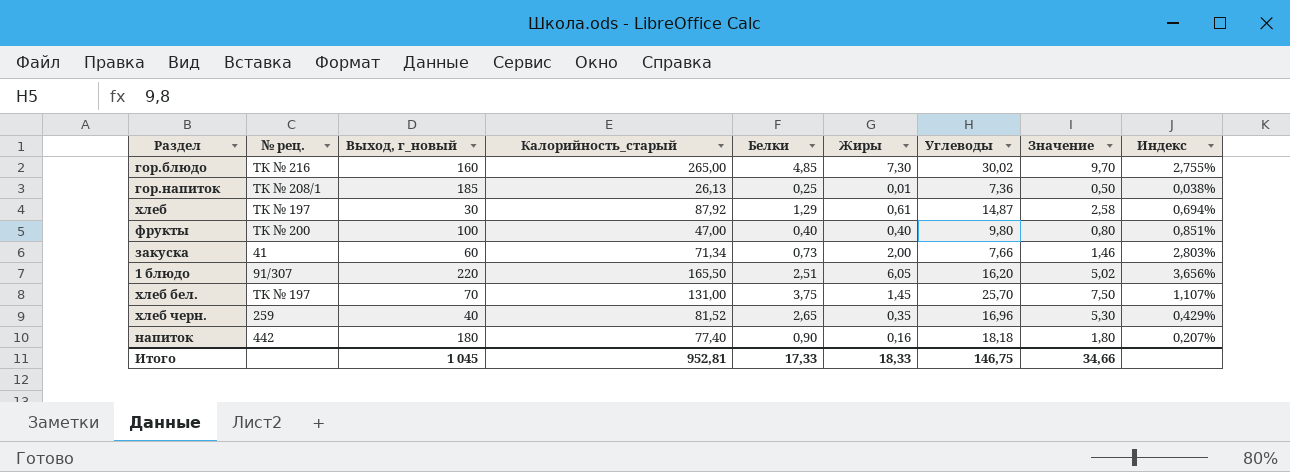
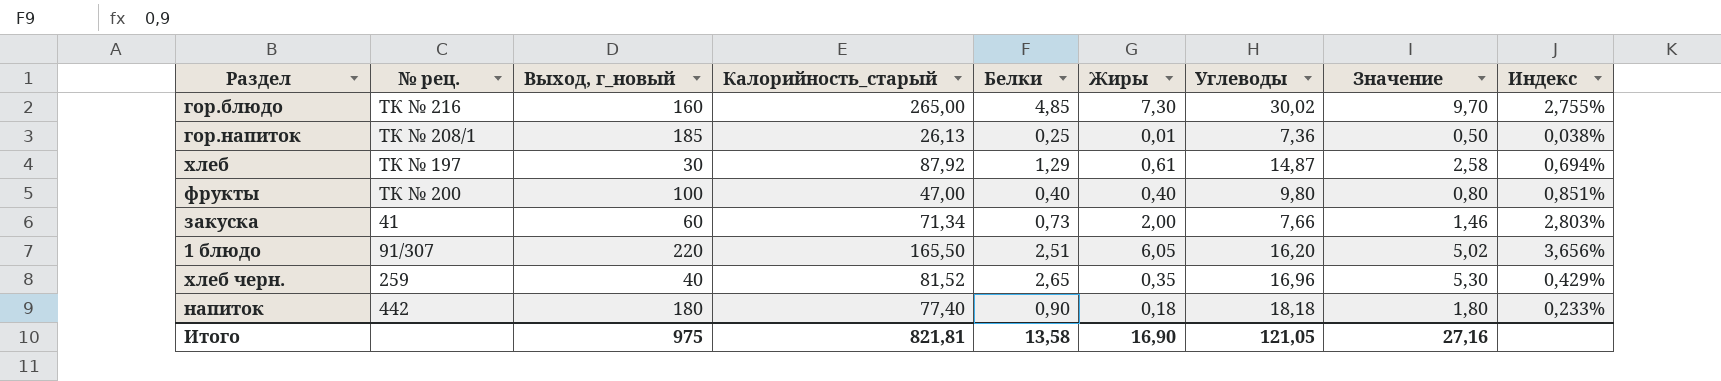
row хлеб бел.: ТК № 197 | 70 | 131,00 | 3,75 | 1,45 | 25,70 | 7,50 | 1,107% -> none
напиток | Жиры: 0,16 -> 0,18
напиток | Индекс: 0,207% -> 0,233%
Итого | Выход, г_новый: 1 045 -> 975
Итого | Калорийность_старый: 952,81 -> 821,81
Итого | Белки: 17,33 -> 13,58
Итого | Жиры: 18,33 -> 16,90
Итого | Углеводы: 146,75 -> 121,05
Итого | Значение: 34,66 -> 27,16

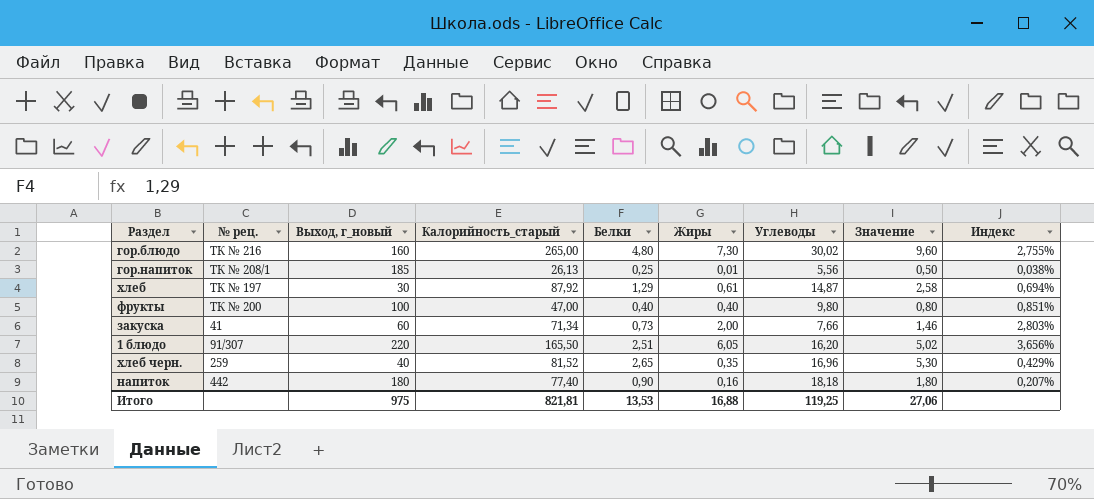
гор.блюдо | Белки: 4,85 -> 4,80
гор.блюдо | Значение: 9,70 -> 9,60
гор.напиток | Углеводы: 7,36 -> 5,56
напиток | Жиры: 0,18 -> 0,16
напиток | Индекс: 0,233% -> 0,207%
Итого | Белки: 13,58 -> 13,53
Итого | Жиры: 16,90 -> 16,88
Итого | Углеводы: 121,05 -> 119,25
Итого | Значение: 27,16 -> 27,06

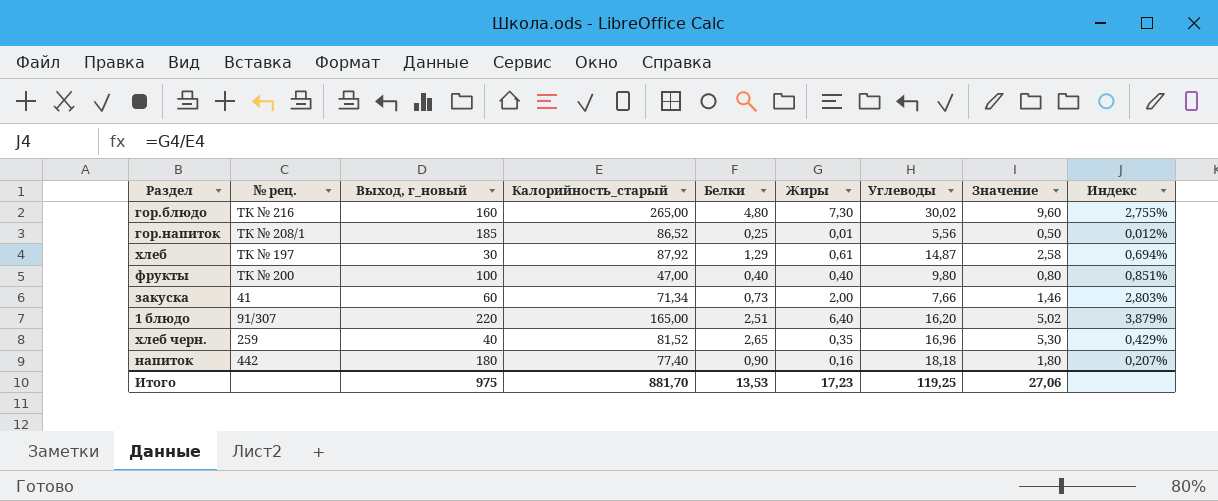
гор.напиток | Калорийность_старый: 26,13 -> 86,52
гор.напиток | Индекс: 0,038% -> 0,012%
1 блюдо | Калорийность_старый: 165,50 -> 165,00
1 блюдо | Жиры: 6,05 -> 6,40
1 блюдо | Индекс: 3,656% -> 3,879%
Итого | Калорийность_старый: 821,81 -> 881,70
Итого | Жиры: 16,88 -> 17,23

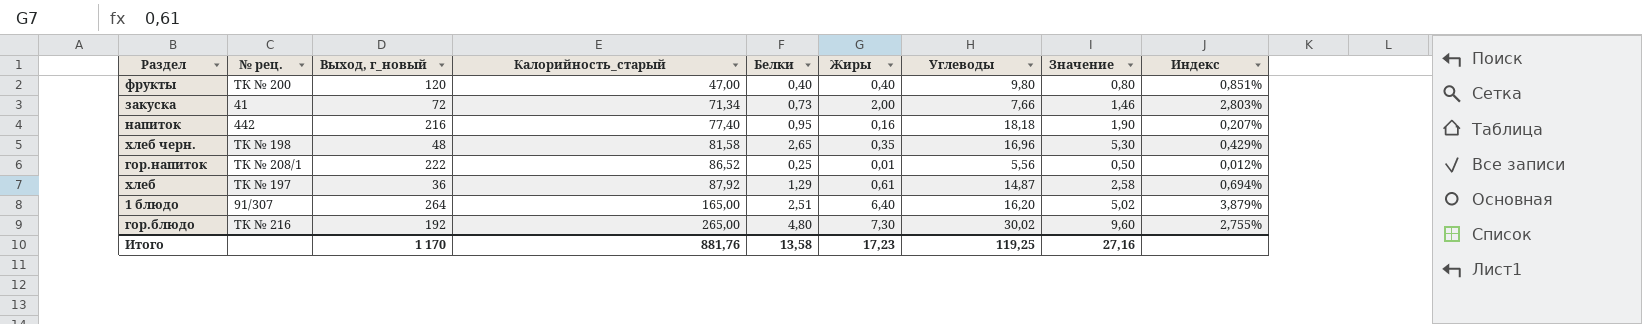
row order: none -> Калорийность_старый ascending
фрукты | Выход, г_новый: 100 -> 120
закуска | Выход, г_новый: 60 -> 72
напиток | Выход, г_новый: 180 -> 216
напиток | Белки: 0,90 -> 0,95
напиток | Значение: 1,80 -> 1,90
хлеб черн. | № рец.: 259 -> ТК № 198
хлеб черн. | Выход, г_новый: 40 -> 48
хлеб черн. | Калорийность_старый: 81,52 -> 81,58
гор.напиток | Выход, г_новый: 185 -> 222
хлеб | Выход, г_новый: 30 -> 36
1 блюдо | Выход, г_новый: 220 -> 264
гор.блюдо | Выход, г_новый: 160 -> 192
Итого | Выход, г_новый: 975 -> 1 170
Итого | Калорийность_старый: 881,70 -> 881,76
Итого | Белки: 13,53 -> 13,58
Итого | Значение: 27,06 -> 27,16

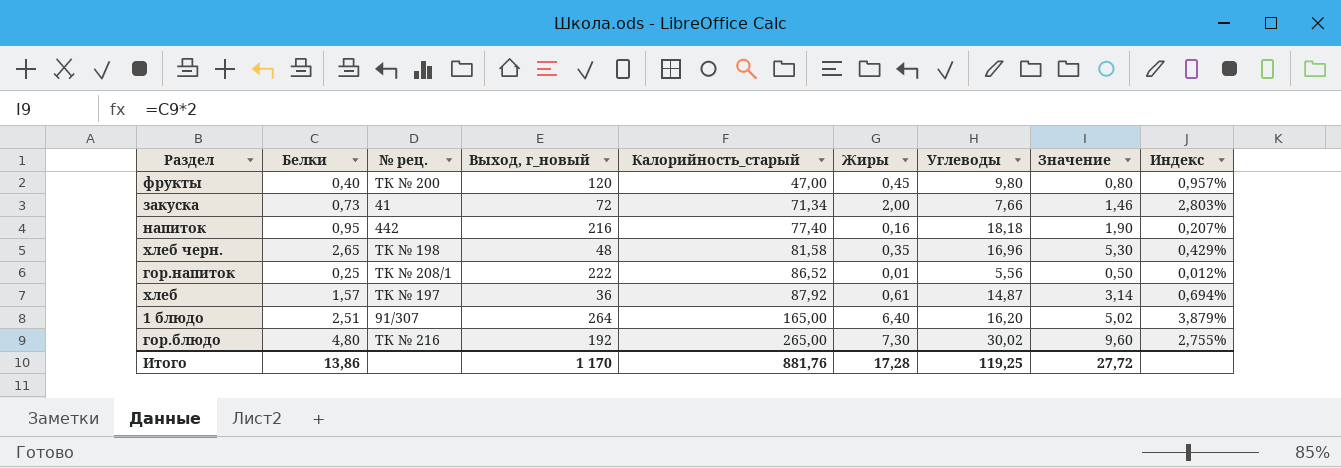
column Белки | position: 5 -> 2
фрукты | Жиры: 0,40 -> 0,45
фрукты | Индекс: 0,851% -> 0,957%
хлеб | Белки: 1,29 -> 1,57
хлеб | Значение: 2,58 -> 3,14
Итого | Белки: 13,58 -> 13,86
Итого | Жиры: 17,23 -> 17,28
Итого | Значение: 27,16 -> 27,72

